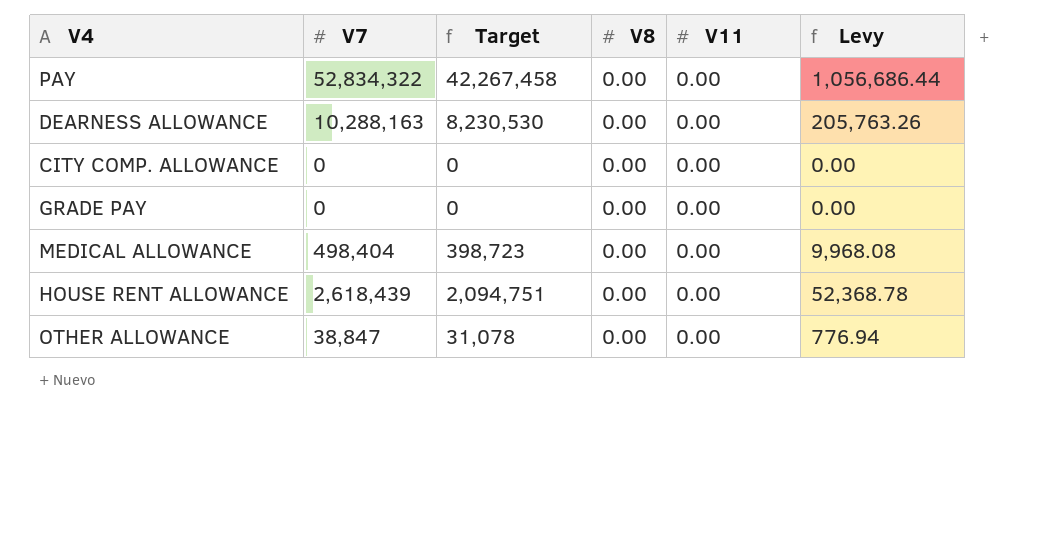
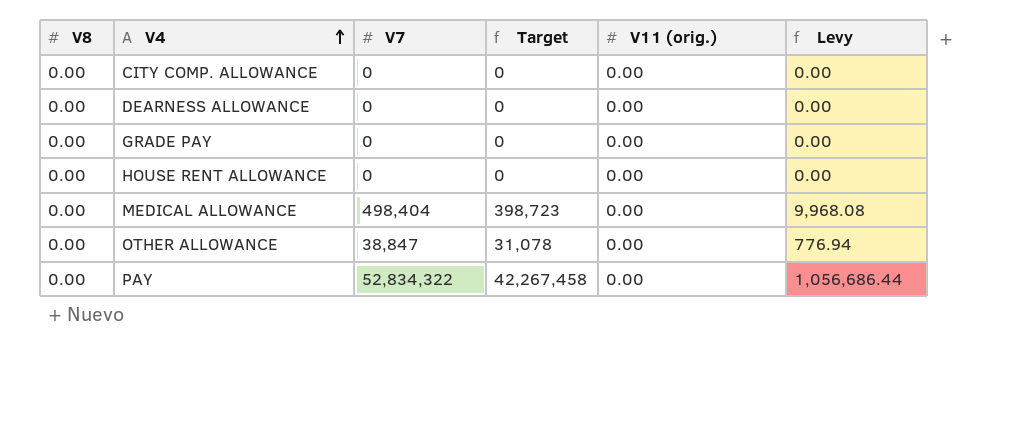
row order: none -> V4 ascending
column V8 | position: 4 -> 1
column name: V11 -> V11 (orig.)
DEARNESS ALLOWANCE | V7: 10,288,163 -> 0
DEARNESS ALLOWANCE | Target: 8,230,530 -> 0
DEARNESS ALLOWANCE | Levy: 205,763.26 -> 0.00
HOUSE RENT ALLOWANCE | V7: 2,618,439 -> 0
HOUSE RENT ALLOWANCE | Target: 2,094,751 -> 0
HOUSE RENT ALLOWANCE | Levy: 52,368.78 -> 0.00

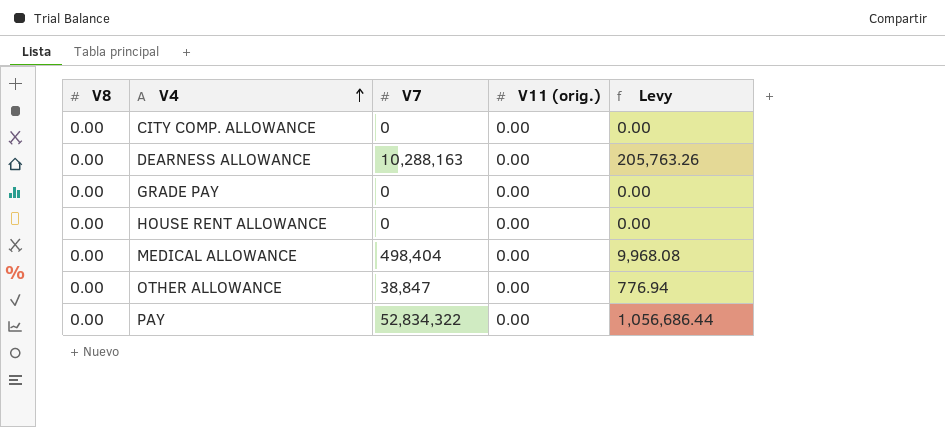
column Target | formula: [V7] * 0.8 -> none
DEARNESS ALLOWANCE | V7: 0 -> 10,288,163
DEARNESS ALLOWANCE | Levy: 0.00 -> 205,763.26

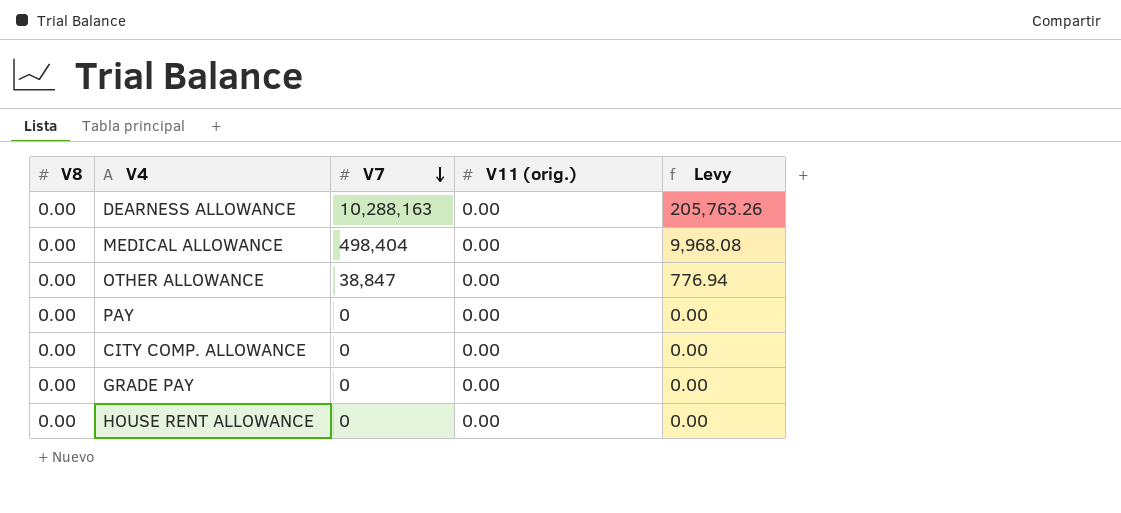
row order: V4 ascending -> V7 descending
PAY | V7: 52,834,322 -> 0
PAY | Levy: 1,056,686.44 -> 0.00

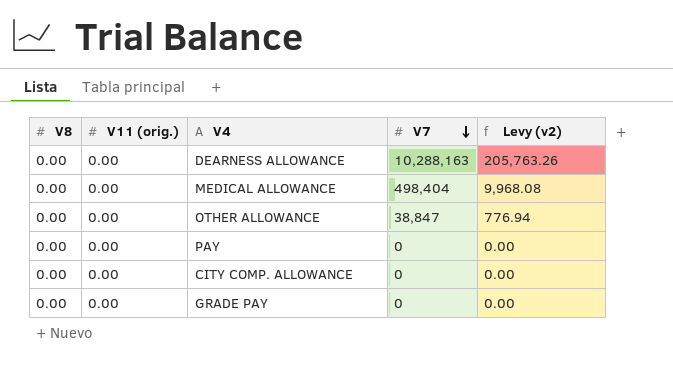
column V11 (orig.) | position: 4 -> 2
column name: Levy -> Levy (v2)
row HOUSE RENT ALLOWANCE: 0.00 | 0 | 0.00 | 0.00 -> none

